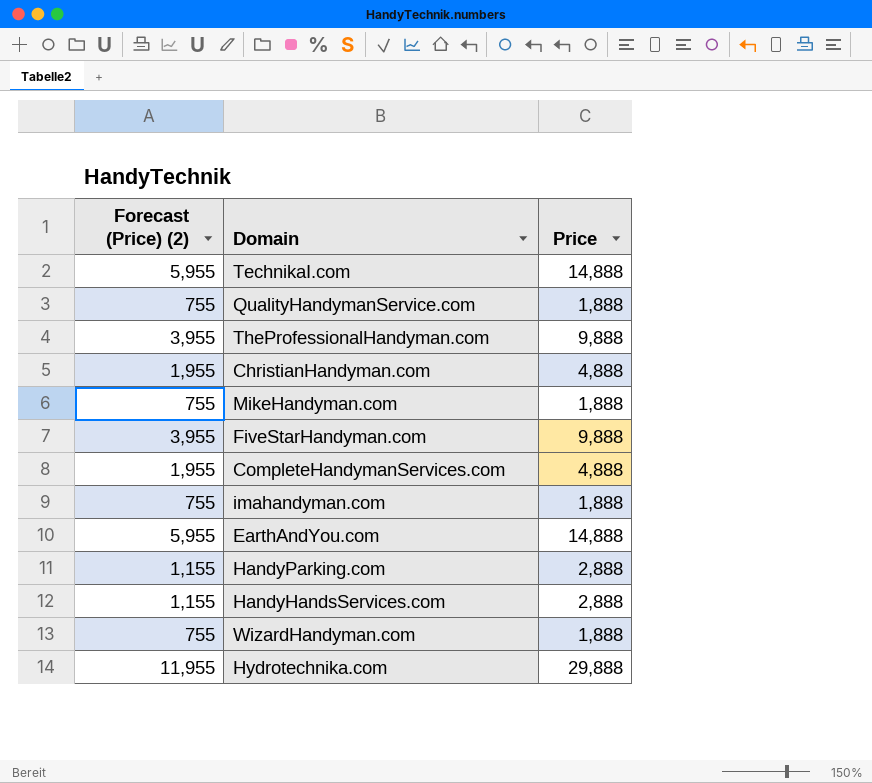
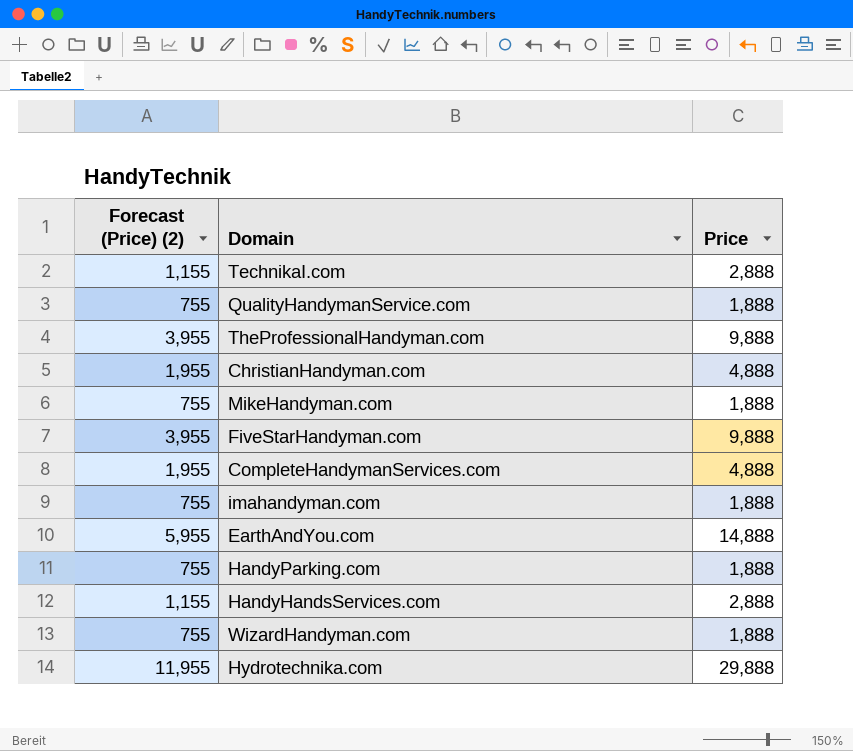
TechnikaI.com | Forecast (Price) (2): 5,955 -> 1,155
TechnikaI.com | Price: 14,888 -> 2,888
HandyParking.com | Forecast (Price) (2): 1,155 -> 755
HandyParking.com | Price: 2,888 -> 1,888

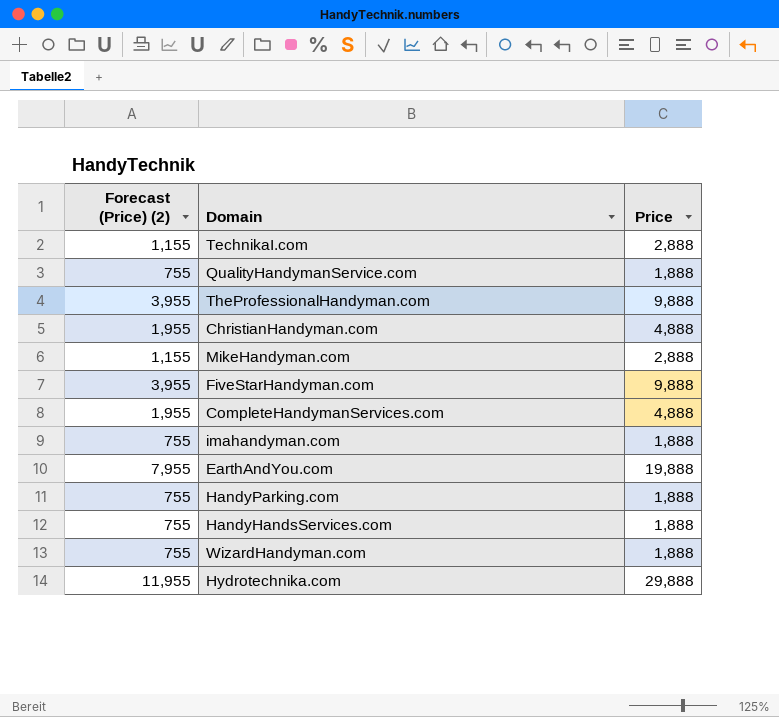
MikeHandyman.com | Forecast (Price) (2): 755 -> 1,155
MikeHandyman.com | Price: 1,888 -> 2,888
EarthAndYou.com | Forecast (Price) (2): 5,955 -> 7,955
EarthAndYou.com | Price: 14,888 -> 19,888
HandyHandsServices.com | Forecast (Price) (2): 1,155 -> 755
HandyHandsServices.com | Price: 2,888 -> 1,888

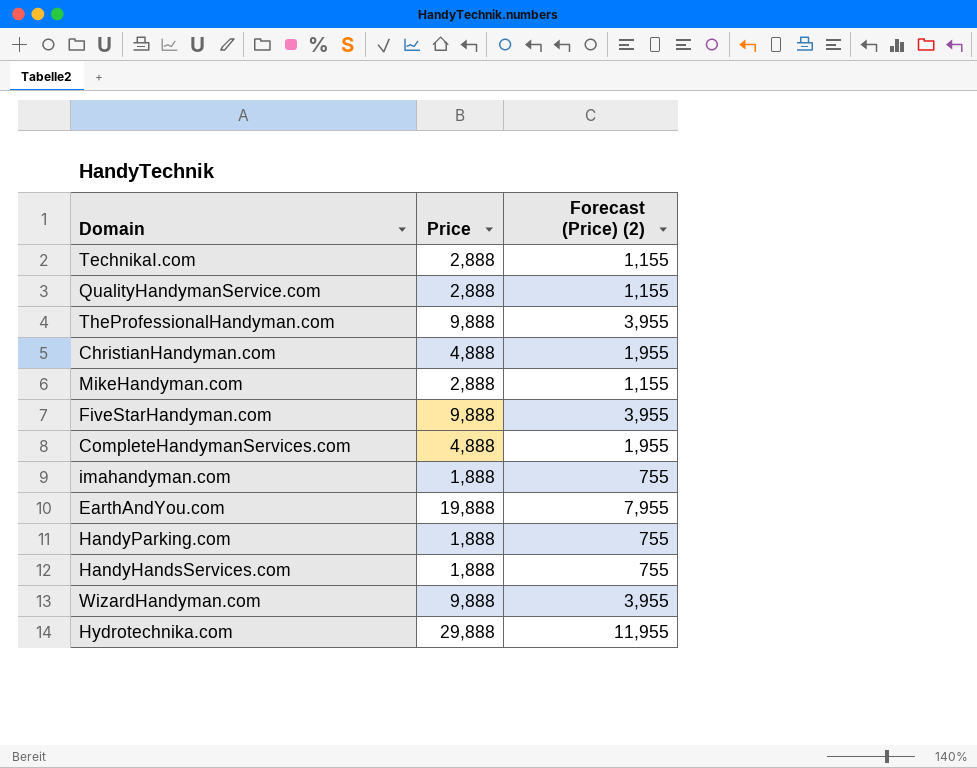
column Forecast (Price) (2) | position: 1 -> 3
QualityHandymanService.com | Price: 1,888 -> 2,888
QualityHandymanService.com | Forecast (Price) (2): 755 -> 1,155
WizardHandyman.com | Price: 1,888 -> 9,888
WizardHandyman.com | Forecast (Price) (2): 755 -> 3,955

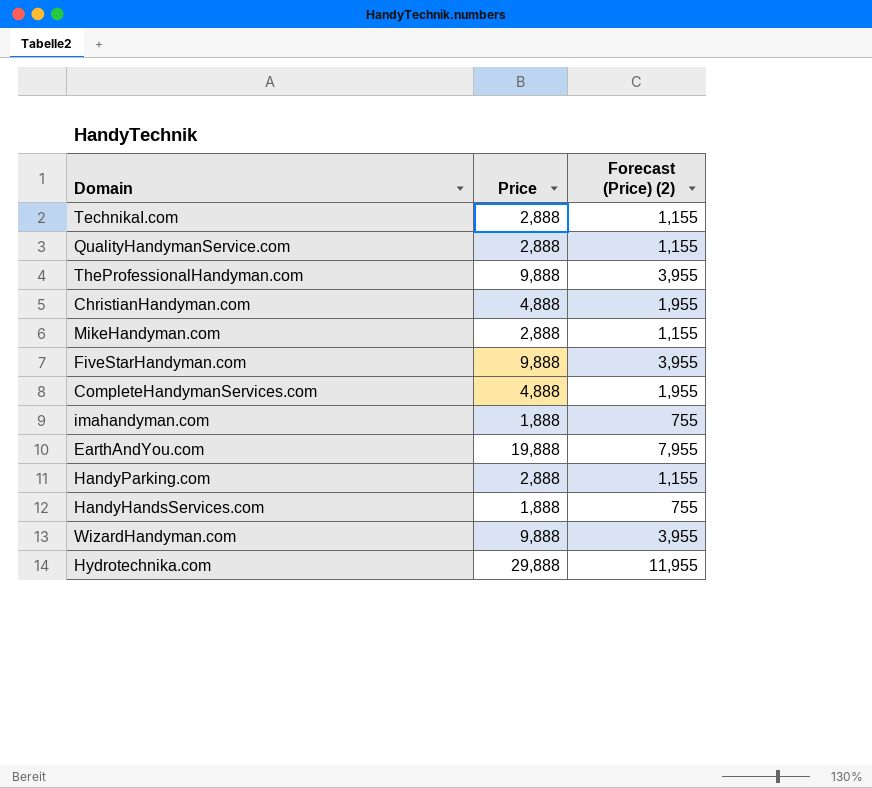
HandyParking.com | Price: 1,888 -> 2,888
HandyParking.com | Forecast (Price) (2): 755 -> 1,155

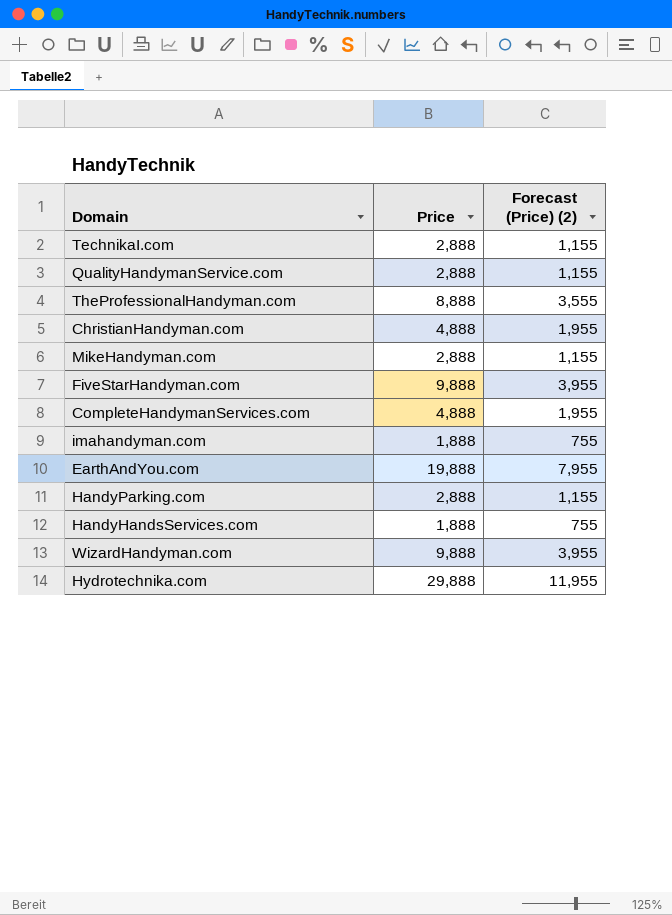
TheProfessionalHandyman.com | Price: 9,888 -> 8,888
TheProfessionalHandyman.com | Forecast (Price) (2): 3,955 -> 3,555

